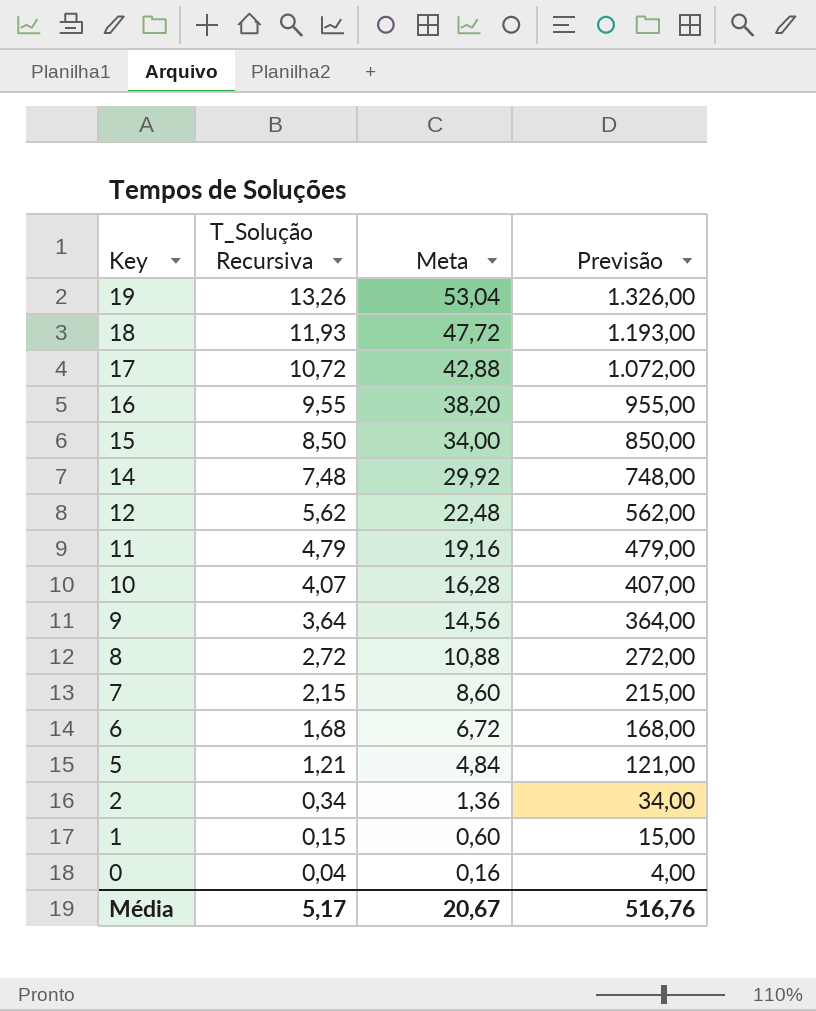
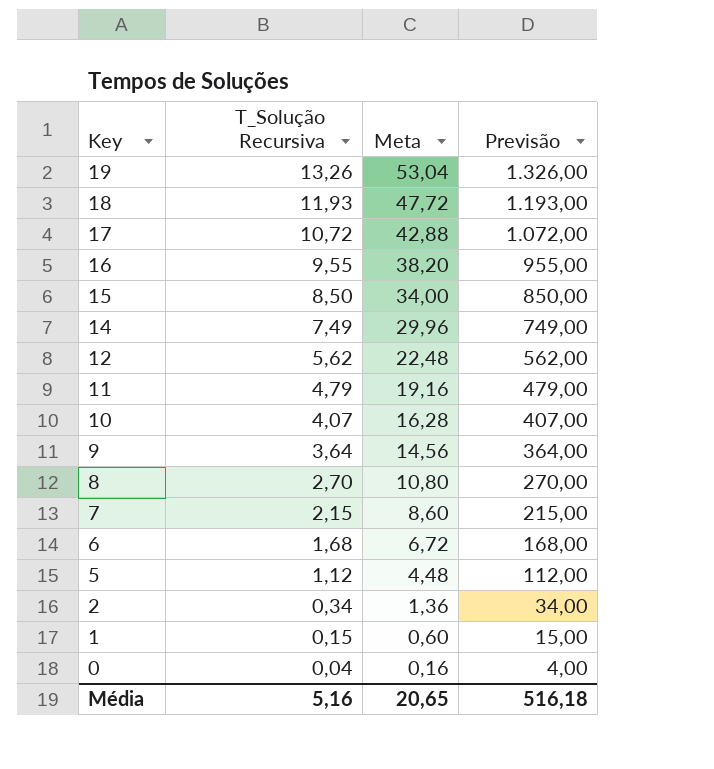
14 | T_Solução Recursiva: 7,48 -> 7,49
14 | Meta: 29,92 -> 29,96
14 | Previsão: 748,00 -> 749,00
8 | T_Solução Recursiva: 2,72 -> 2,70
8 | Meta: 10,88 -> 10,80
8 | Previsão: 272,00 -> 270,00
5 | T_Solução Recursiva: 1,21 -> 1,12
5 | Meta: 4,84 -> 4,48
5 | Previsão: 121,00 -> 112,00
Média | T_Solução Recursiva: 5,17 -> 5,16
Média | Meta: 20,67 -> 20,65
Média | Previsão: 516,76 -> 516,18

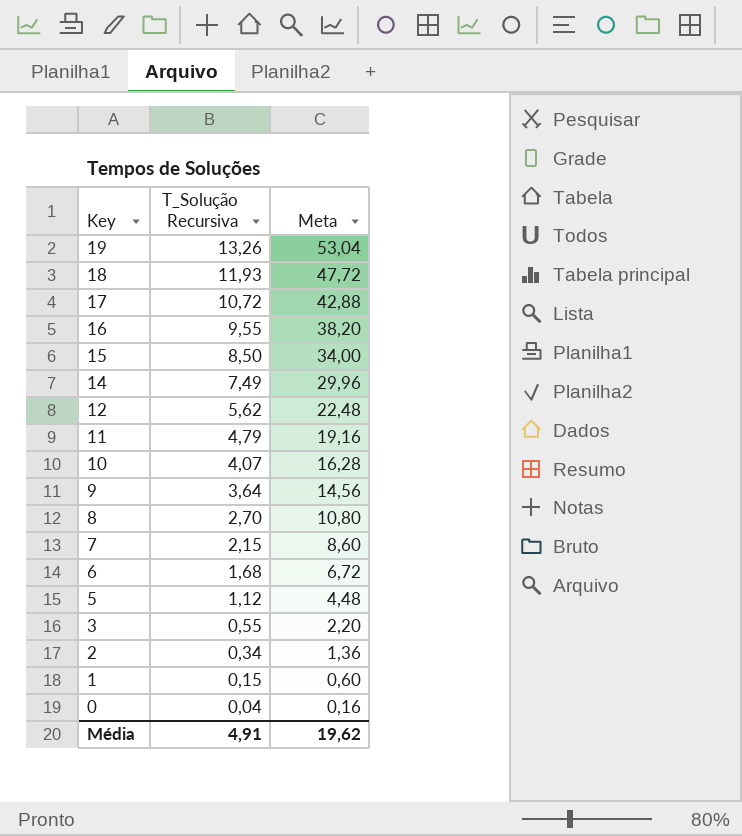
column Previsão | formula: [T_Solução Recursiva] * 100 -> none
row 3: none -> 0,55 | 2,20
Média | T_Solução Recursiva: 5,16 -> 4,91
Média | Meta: 20,65 -> 19,62

